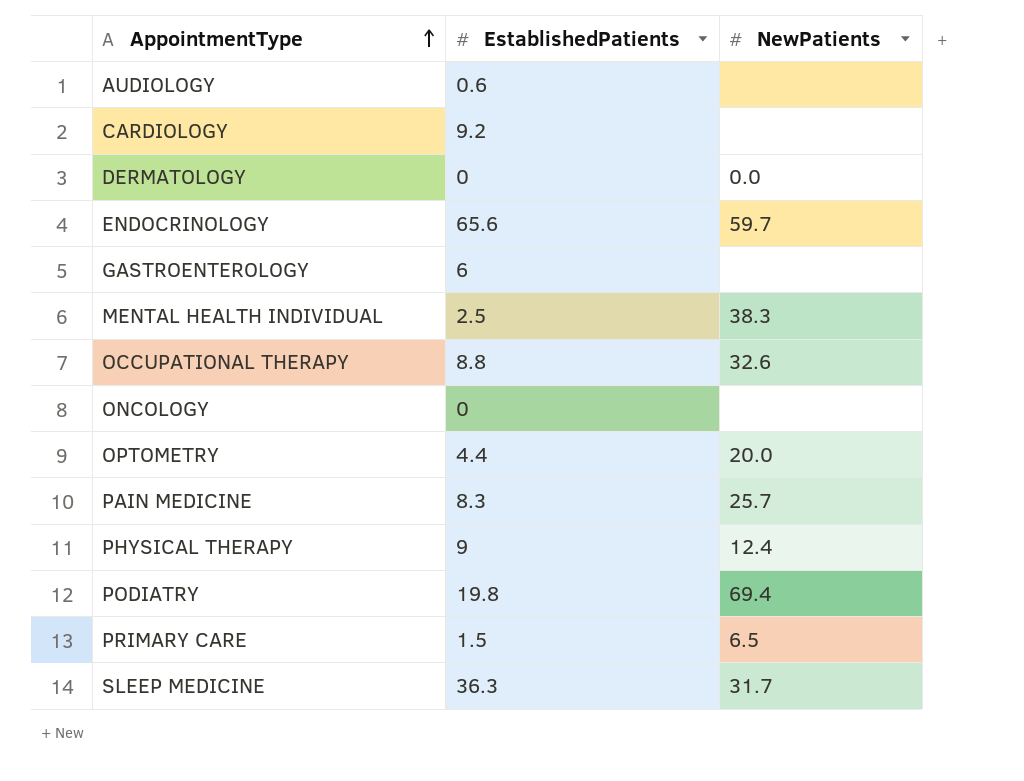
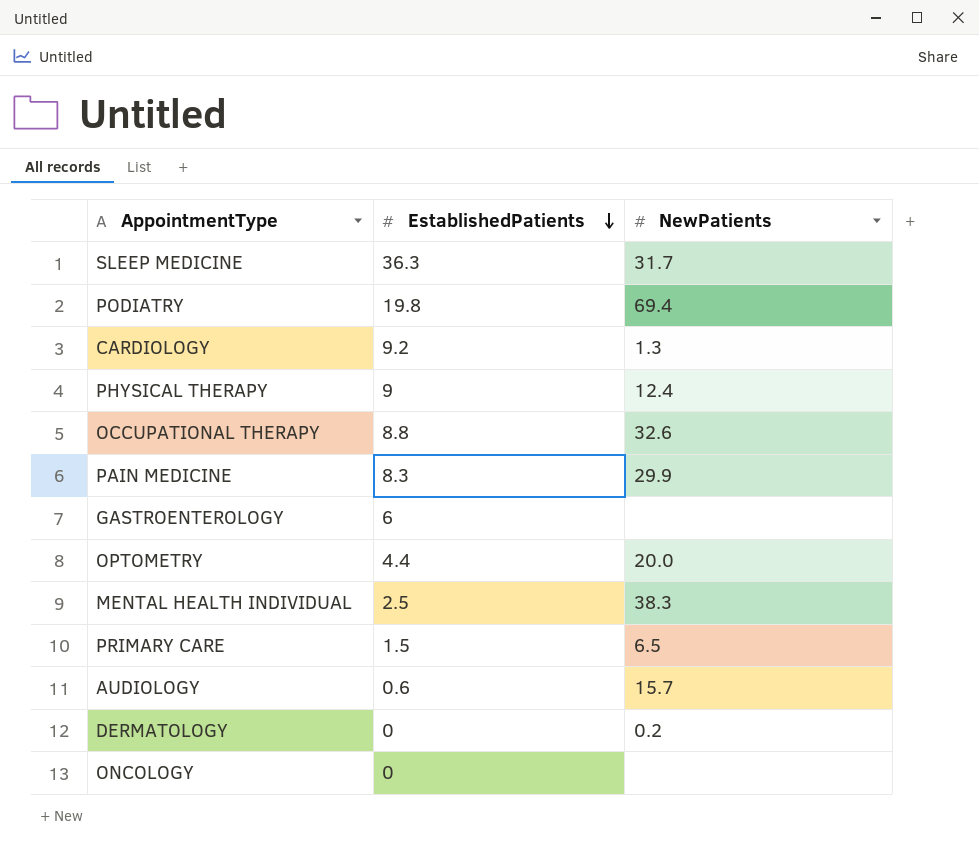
row order: AppointmentType ascending -> EstablishedPatients descending
row ENDOCRINOLOGY: 65.6 | 59.7 -> none
CARDIOLOGY | NewPatients: none -> 1.3
PAIN MEDICINE | NewPatients: 25.7 -> 29.9
AUDIOLOGY | NewPatients: none -> 15.7
DERMATOLOGY | NewPatients: 0.0 -> 0.2

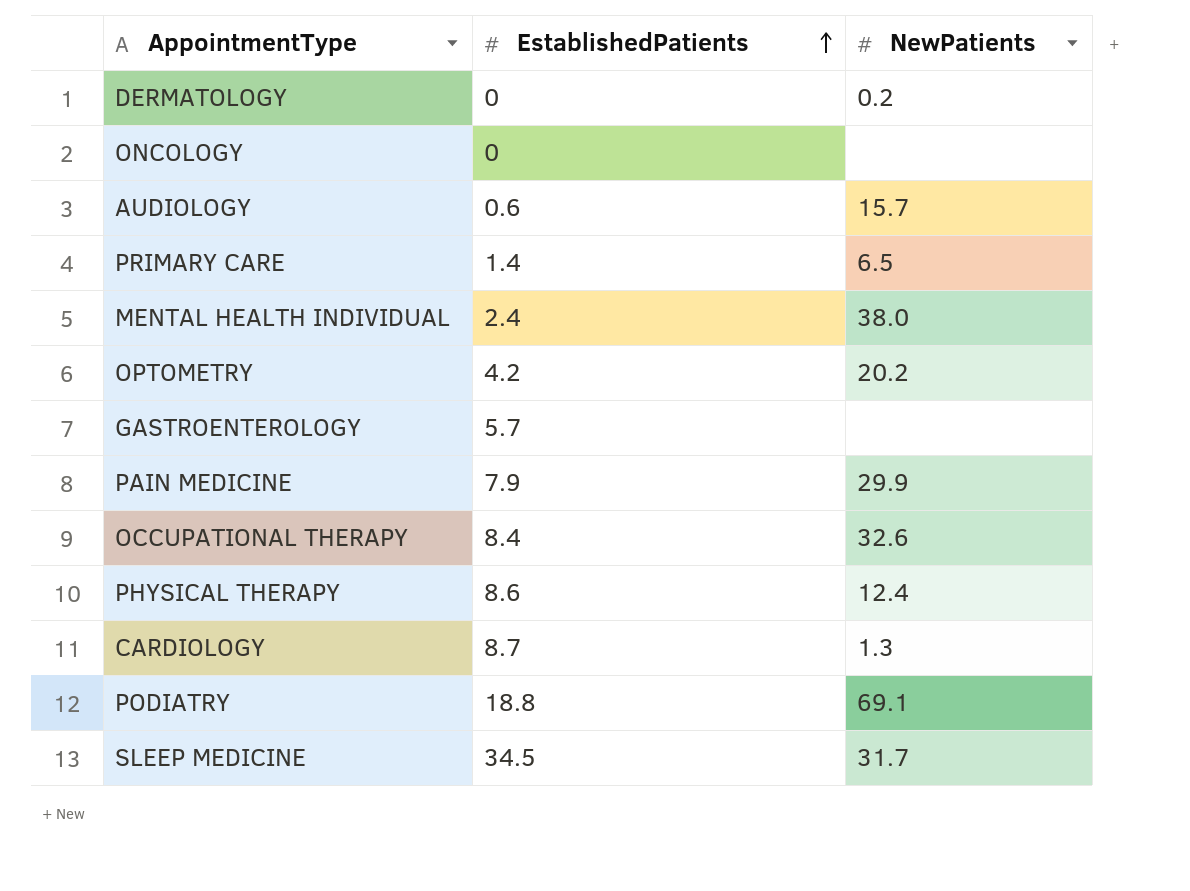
row order: EstablishedPatients descending -> EstablishedPatients ascending
PRIMARY CARE | EstablishedPatients: 1.5 -> 1.4
MENTAL HEALTH INDIVIDUAL | EstablishedPatients: 2.5 -> 2.4
MENTAL HEALTH INDIVIDUAL | NewPatients: 38.3 -> 38.0
OPTOMETRY | EstablishedPatients: 4.4 -> 4.2
OPTOMETRY | NewPatients: 20.0 -> 20.2
GASTROENTEROLOGY | EstablishedPatients: 6 -> 5.7
PAIN MEDICINE | EstablishedPatients: 8.3 -> 7.9
OCCUPATIONAL THERAPY | EstablishedPatients: 8.8 -> 8.4
PHYSICAL THERAPY | EstablishedPatients: 9 -> 8.6
CARDIOLOGY | EstablishedPatients: 9.2 -> 8.7
PODIATRY | EstablishedPatients: 19.8 -> 18.8
PODIATRY | NewPatients: 69.4 -> 69.1
SLEEP MEDICINE | EstablishedPatients: 36.3 -> 34.5

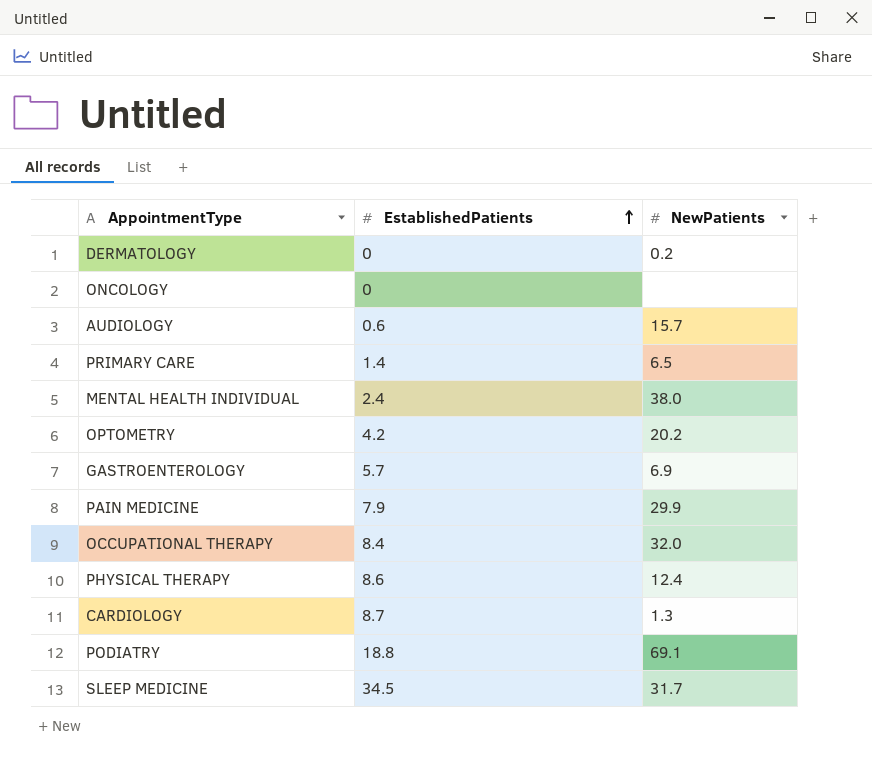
GASTROENTEROLOGY | NewPatients: none -> 6.9
OCCUPATIONAL THERAPY | NewPatients: 32.6 -> 32.0

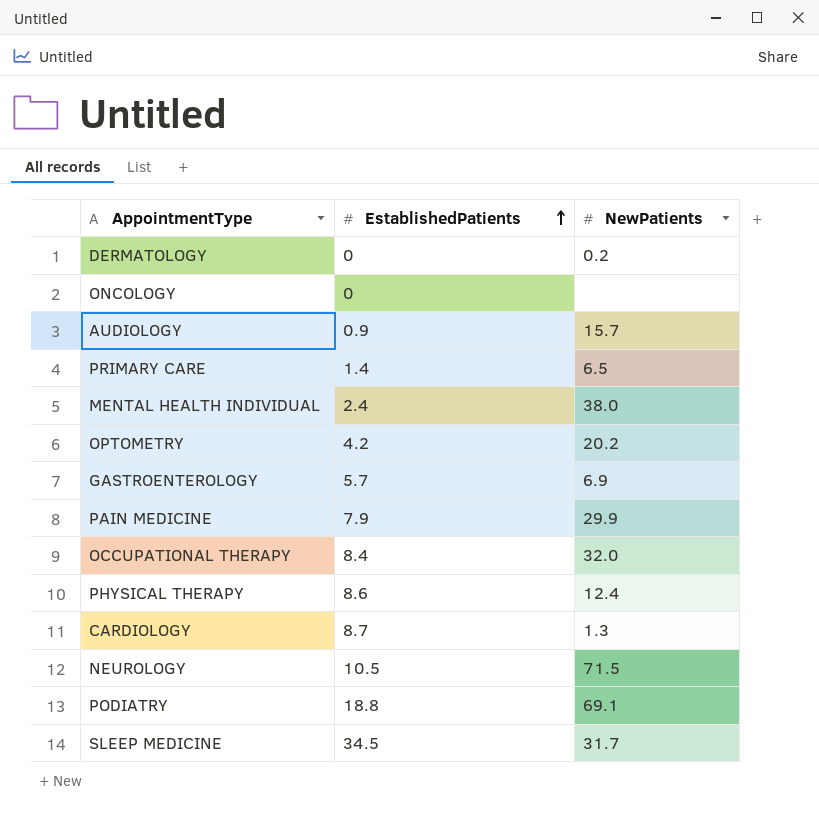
AUDIOLOGY | EstablishedPatients: 0.6 -> 0.9
row NEUROLOGY: none -> 10.5 | 71.5

